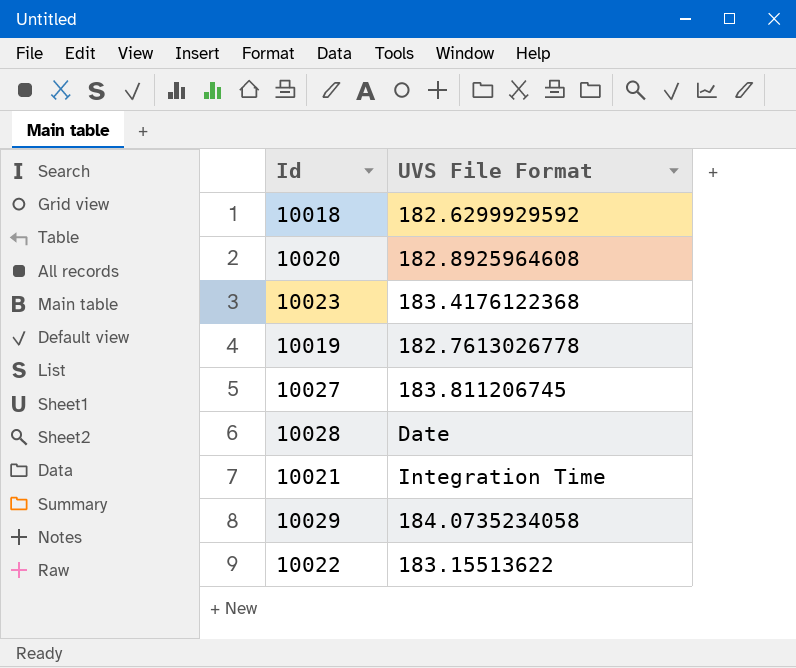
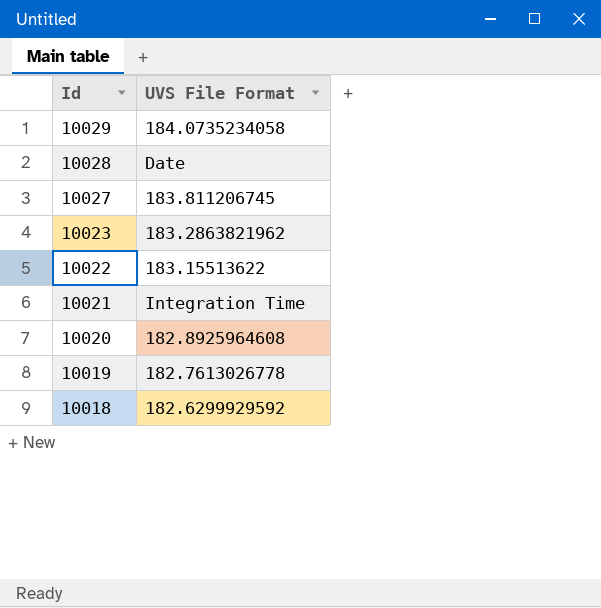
row order: none -> Id descending
10023 | UVS File Format: 183.4176122368 -> 183.2863821962

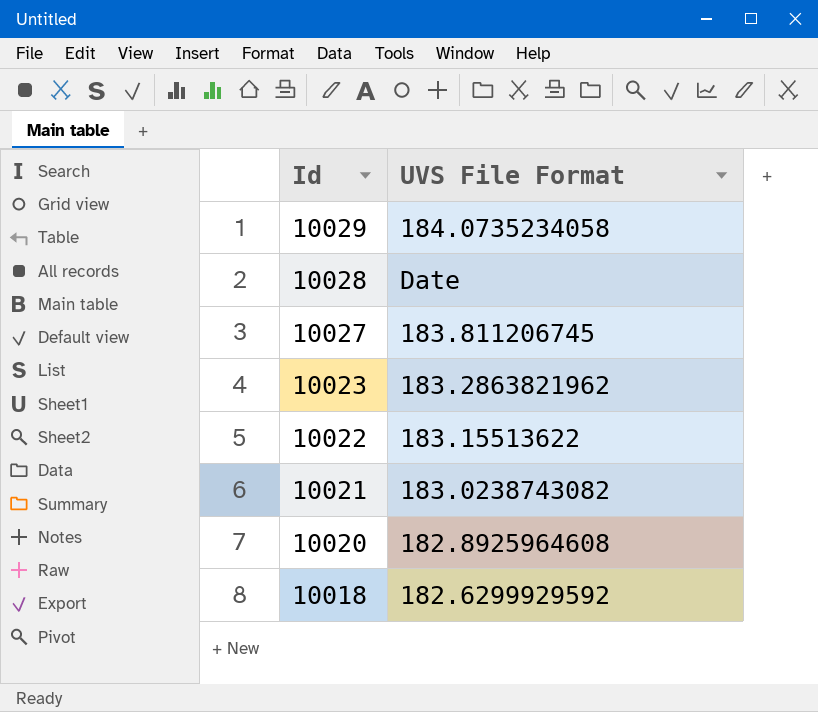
row 10019: 182.7613026778 -> none
10021 | UVS File Format: Integration Time -> 183.0238743082

